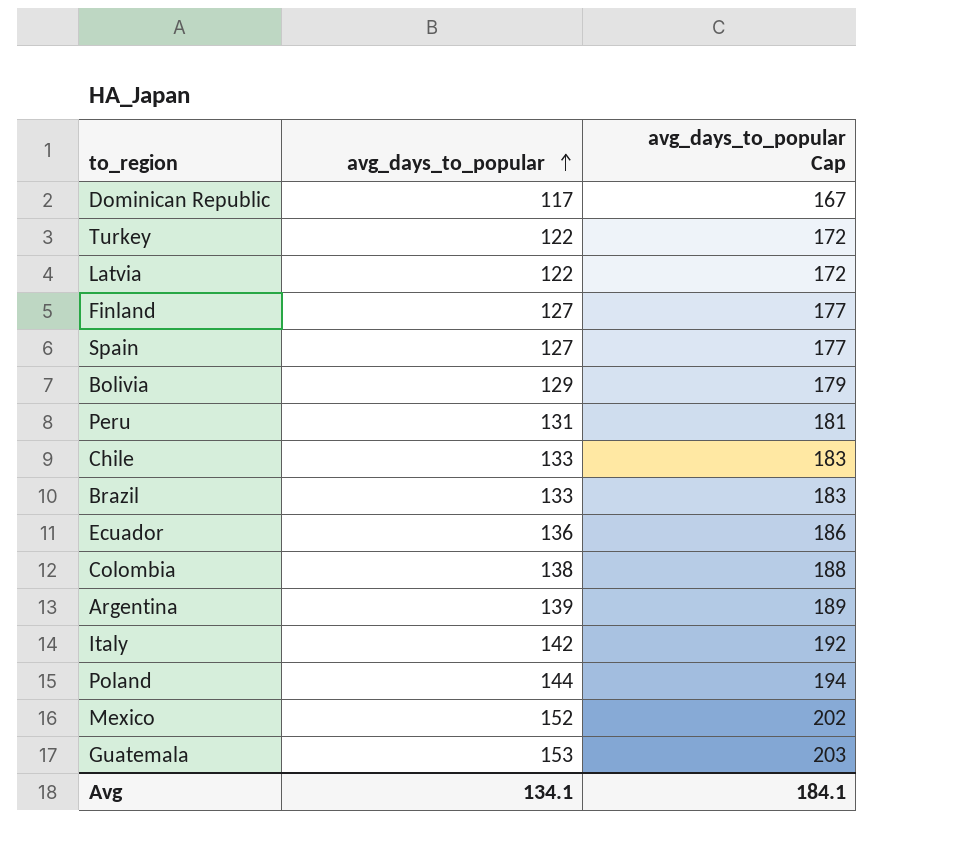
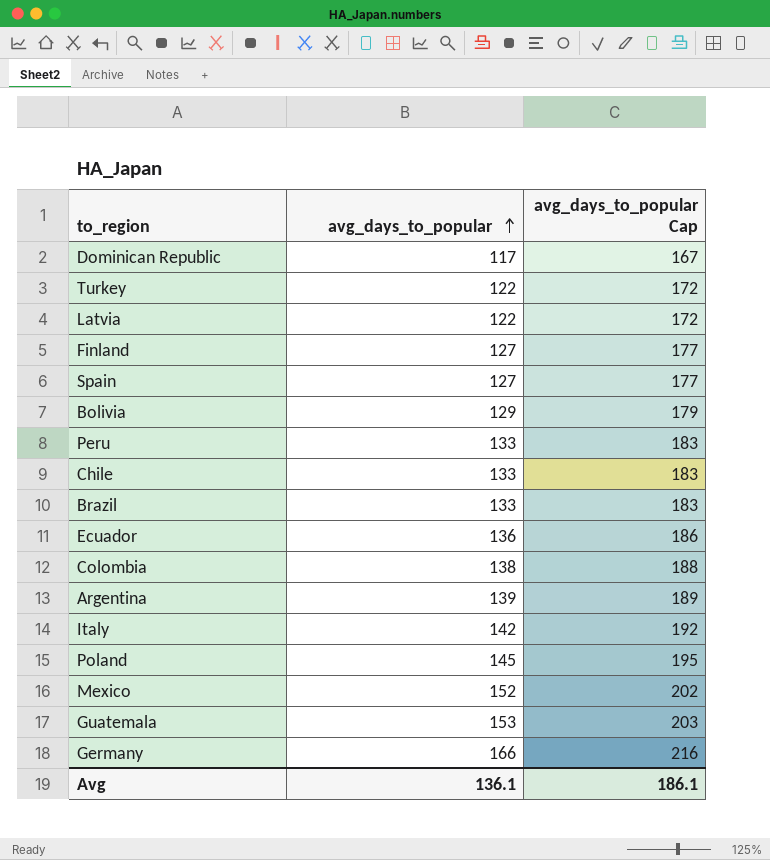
Peru | avg_days_to_popular: 131 -> 133
Peru | avg_days_to_popular Cap: 181 -> 183
Poland | avg_days_to_popular: 144 -> 145
Poland | avg_days_to_popular Cap: 194 -> 195
row Germany: none -> 166 | 216
Avg | avg_days_to_popular: 134.1 -> 136.1
Avg | avg_days_to_popular Cap: 184.1 -> 186.1

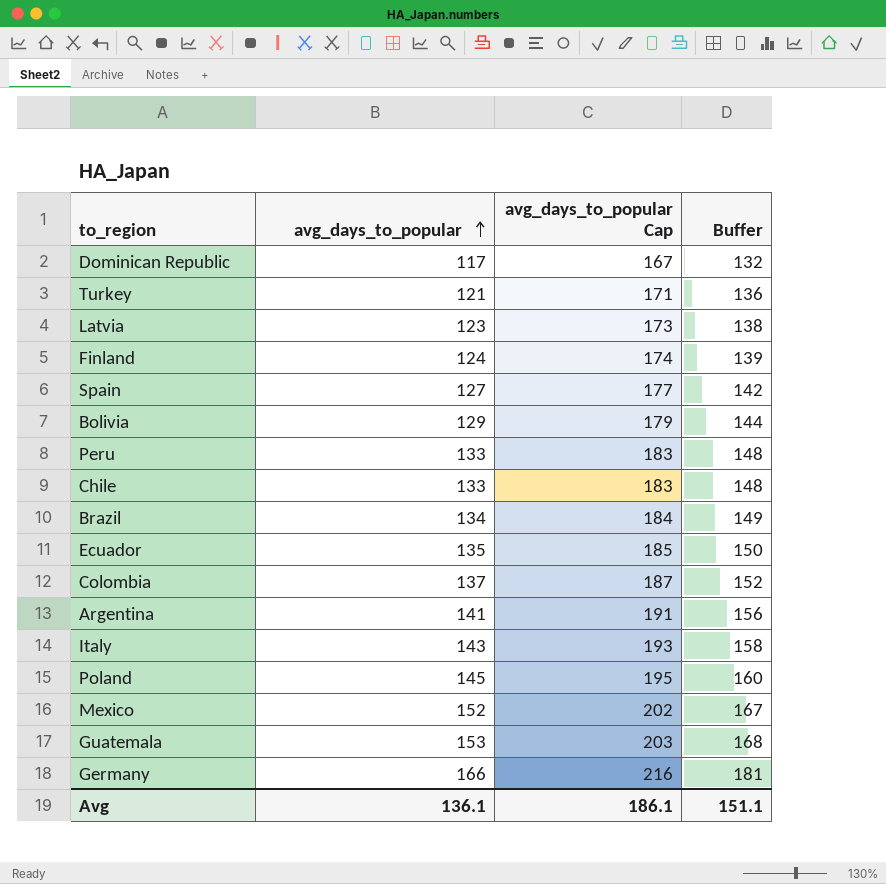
column Buffer | formula: none -> [avg_days_to_popular] + 15
Turkey | avg_days_to_popular: 122 -> 121
Turkey | avg_days_to_popular Cap: 172 -> 171
Latvia | avg_days_to_popular: 122 -> 123
Latvia | avg_days_to_popular Cap: 172 -> 173
Finland | avg_days_to_popular: 127 -> 124
Finland | avg_days_to_popular Cap: 177 -> 174
Brazil | avg_days_to_popular: 133 -> 134
Brazil | avg_days_to_popular Cap: 183 -> 184
Ecuador | avg_days_to_popular: 136 -> 135
Ecuador | avg_days_to_popular Cap: 186 -> 185
Colombia | avg_days_to_popular: 138 -> 137
Colombia | avg_days_to_popular Cap: 188 -> 187
Argentina | avg_days_to_popular: 139 -> 141
Argentina | avg_days_to_popular Cap: 189 -> 191
Italy | avg_days_to_popular: 142 -> 143
Italy | avg_days_to_popular Cap: 192 -> 193

